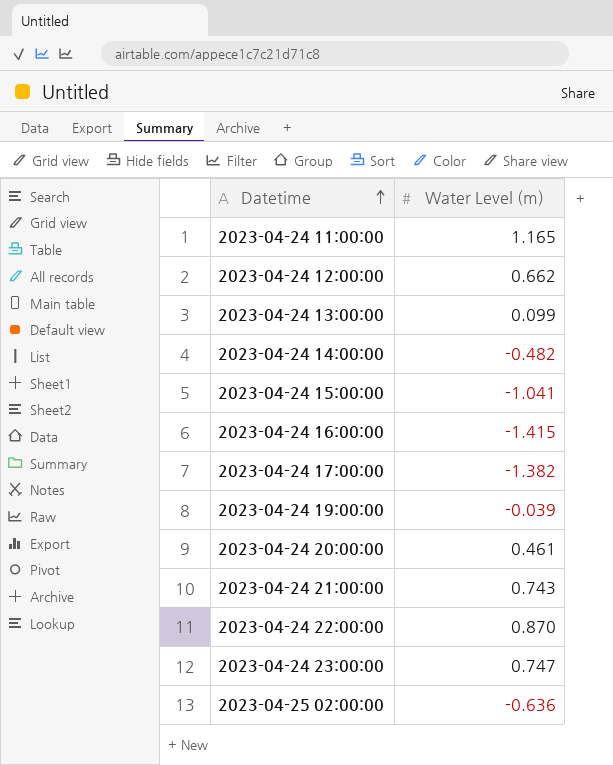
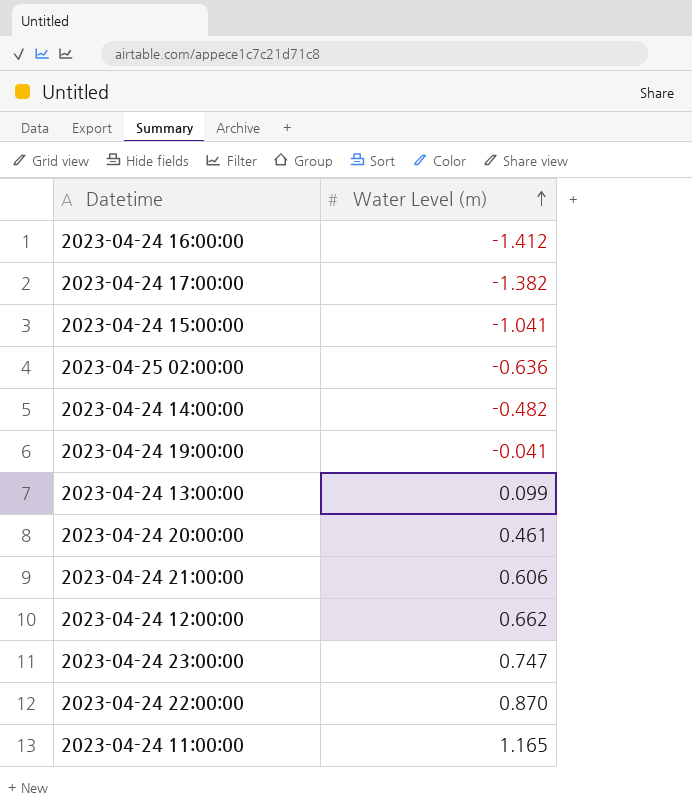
row order: Datetime ascending -> Water Level (m) ascending
2023-04-24 16:00:00 | Water Level (m): -1.415 -> -1.412
2023-04-24 19:00:00 | Water Level (m): -0.039 -> -0.041
2023-04-24 21:00:00 | Water Level (m): 0.743 -> 0.606

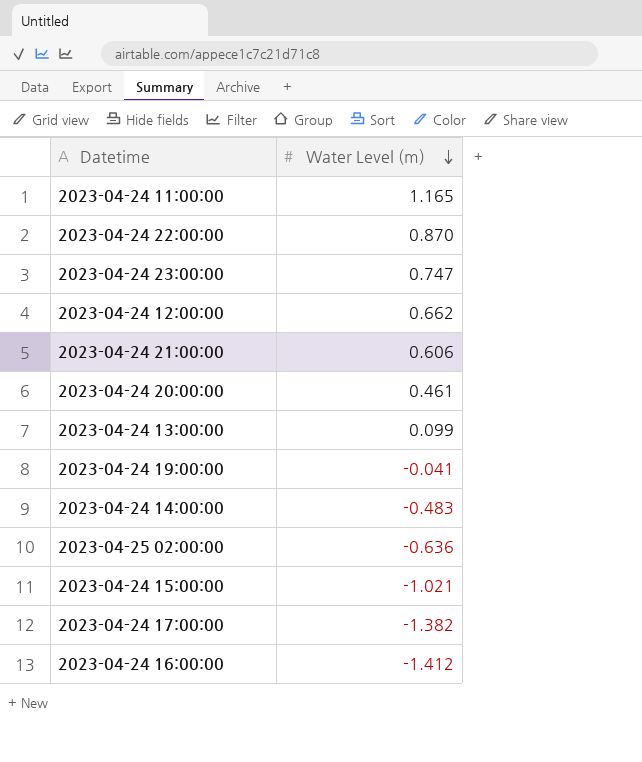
row order: Water Level (m) ascending -> Water Level (m) descending
2023-04-24 14:00:00 | Water Level (m): -0.482 -> -0.483
2023-04-24 15:00:00 | Water Level (m): -1.041 -> -1.021

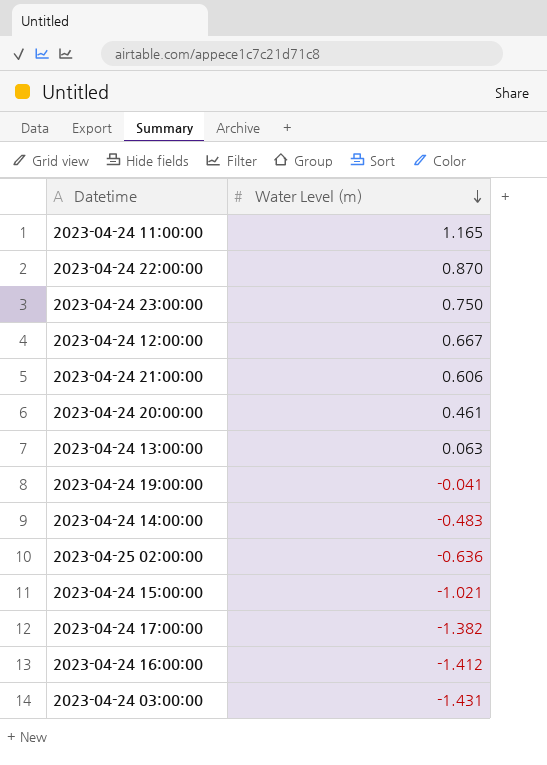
2023-04-24 23:00:00 | Water Level (m): 0.747 -> 0.750
2023-04-24 12:00:00 | Water Level (m): 0.662 -> 0.667
2023-04-24 13:00:00 | Water Level (m): 0.099 -> 0.063
row 2023-04-24 03:00:00: none -> -1.431

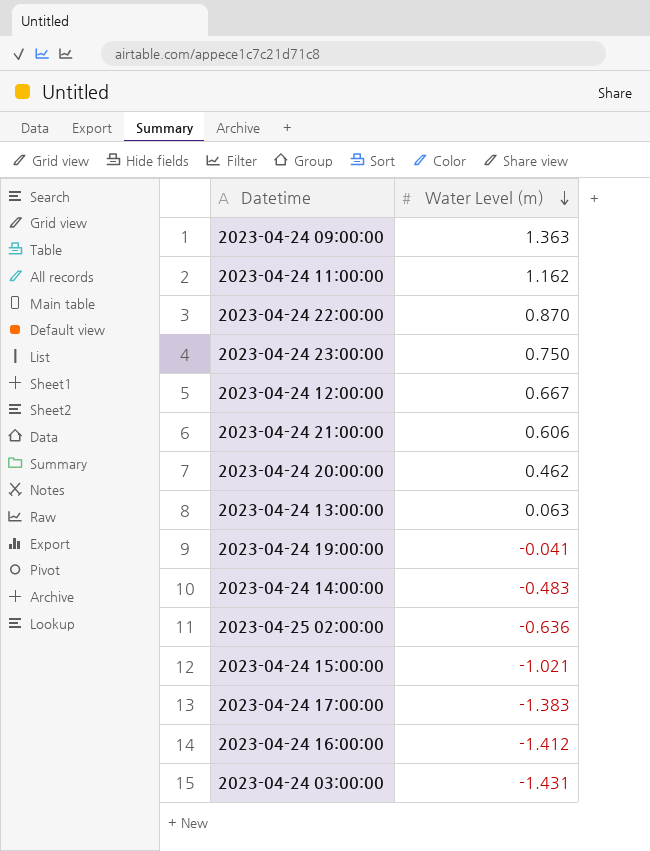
row 2023-04-24 09:00:00: none -> 1.363
2023-04-24 11:00:00 | Water Level (m): 1.165 -> 1.162
2023-04-24 20:00:00 | Water Level (m): 0.461 -> 0.462
2023-04-24 17:00:00 | Water Level (m): -1.382 -> -1.383

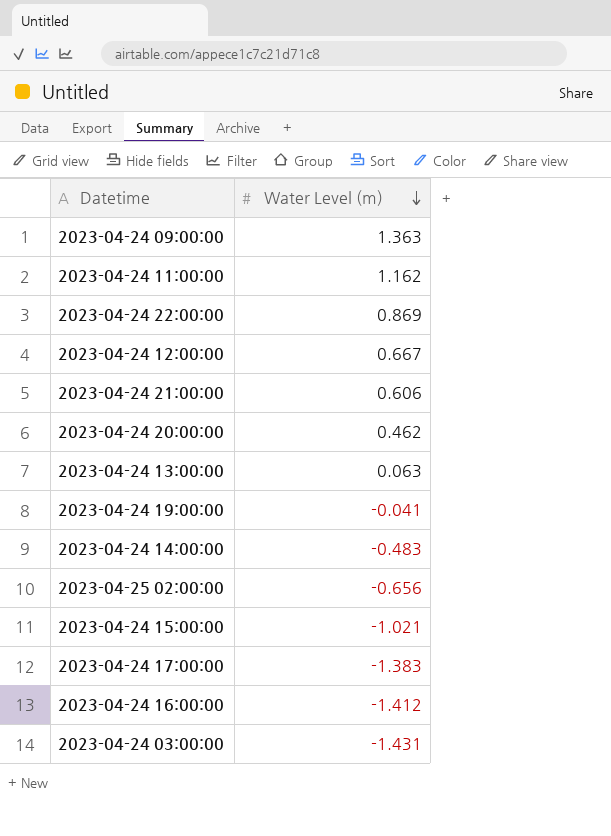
row 2023-04-24 23:00:00: 0.750 -> none
2023-04-24 22:00:00 | Water Level (m): 0.870 -> 0.869
2023-04-25 02:00:00 | Water Level (m): -0.636 -> -0.656

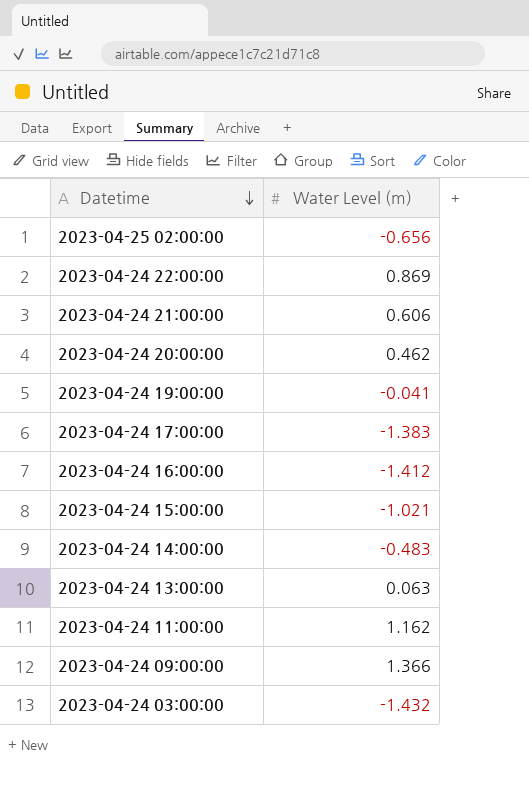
row order: Water Level (m) descending -> Datetime descending
row 2023-04-24 12:00:00: 0.667 -> none
2023-04-24 09:00:00 | Water Level (m): 1.363 -> 1.366
2023-04-24 03:00:00 | Water Level (m): -1.431 -> -1.432

